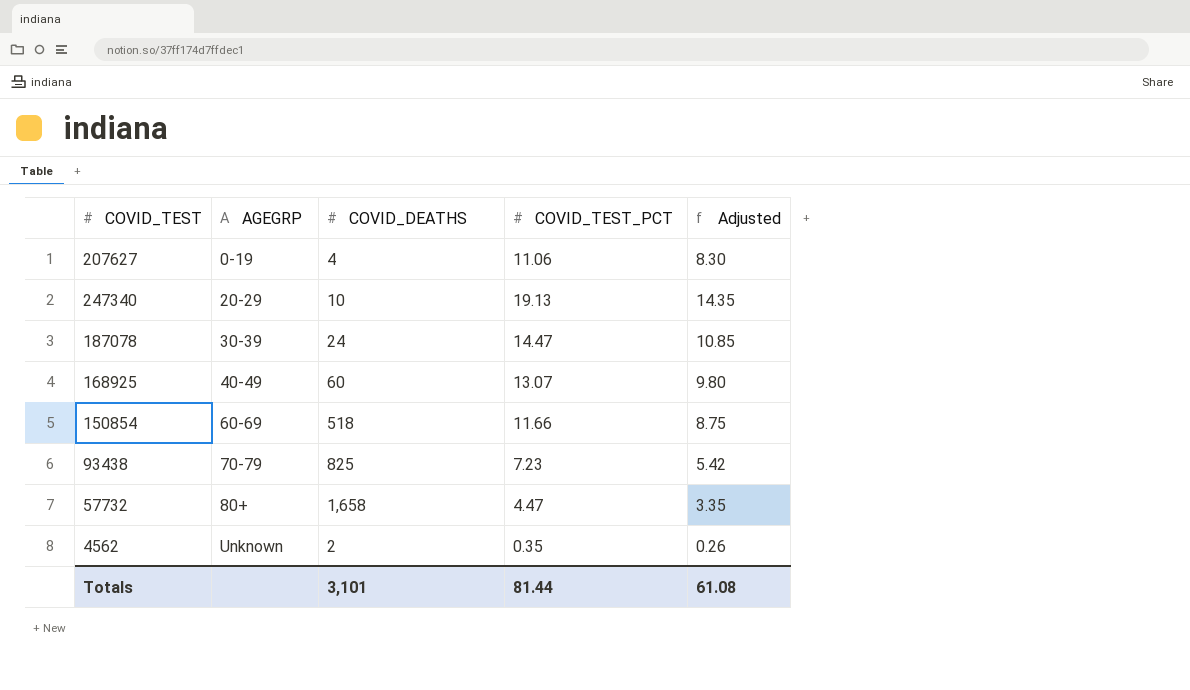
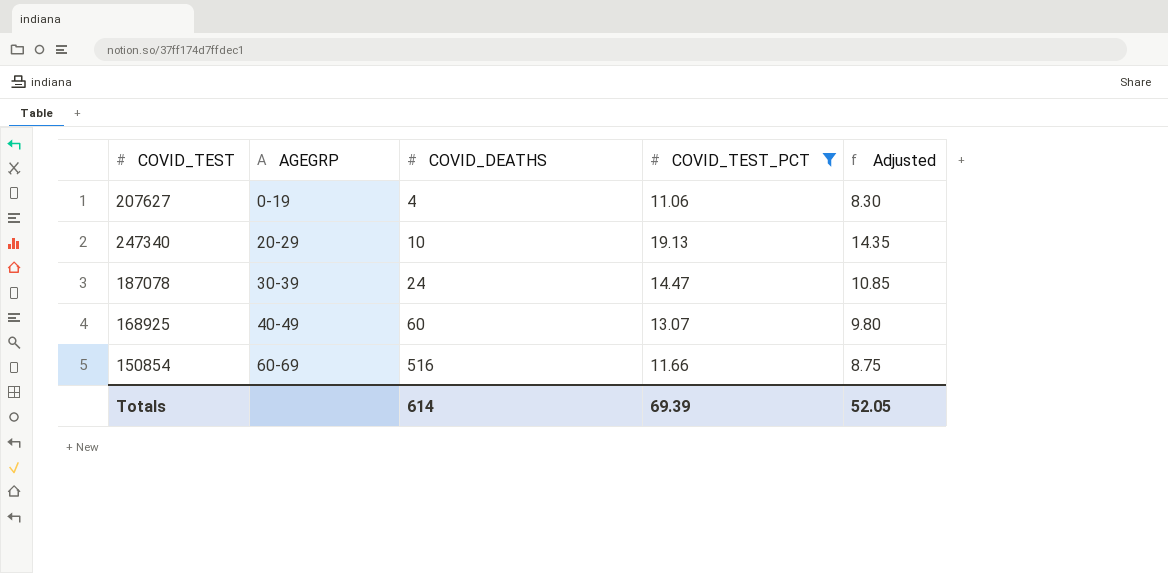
filter: none -> COVID_TEST_PCT >= 11.06
150854 | COVID_DEATHS: 518 -> 516
Totals | COVID_DEATHS: 3,101 -> 614
Totals | COVID_TEST_PCT: 81.44 -> 69.39
Totals | Adjusted: 61.08 -> 52.05

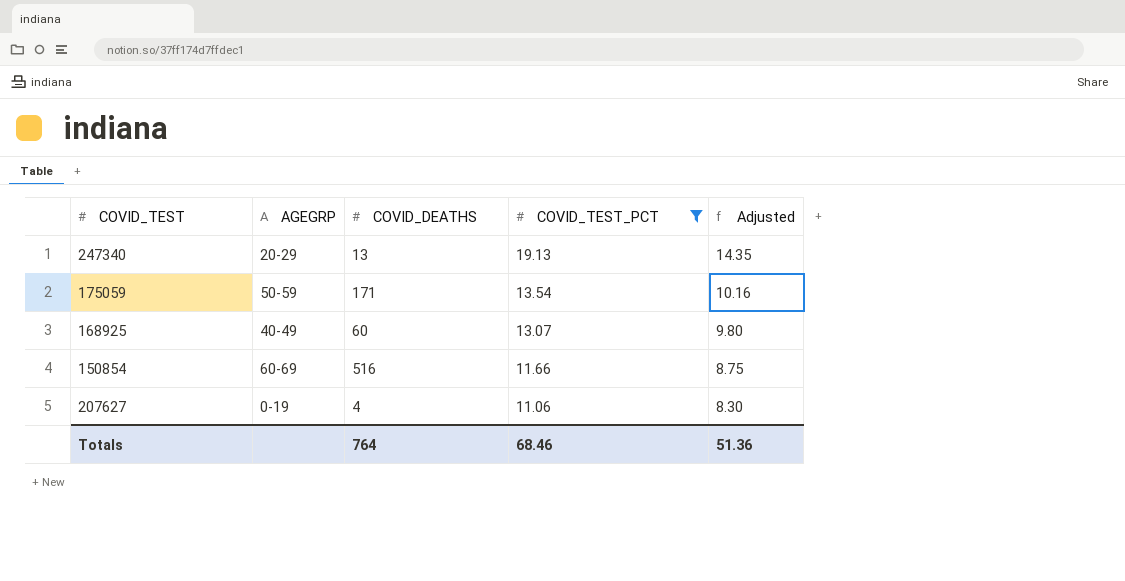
row order: AGEGRP ascending -> COVID_TEST_PCT descending
row 187078: 30-39 | 24 | 14.47 | 10.85 -> none
247340 | COVID_DEATHS: 10 -> 13
row 175059: none -> 50-59 | 171 | 13.54 | 10.16
Totals | COVID_DEATHS: 614 -> 764
Totals | COVID_TEST_PCT: 69.39 -> 68.46
Totals | Adjusted: 52.05 -> 51.36

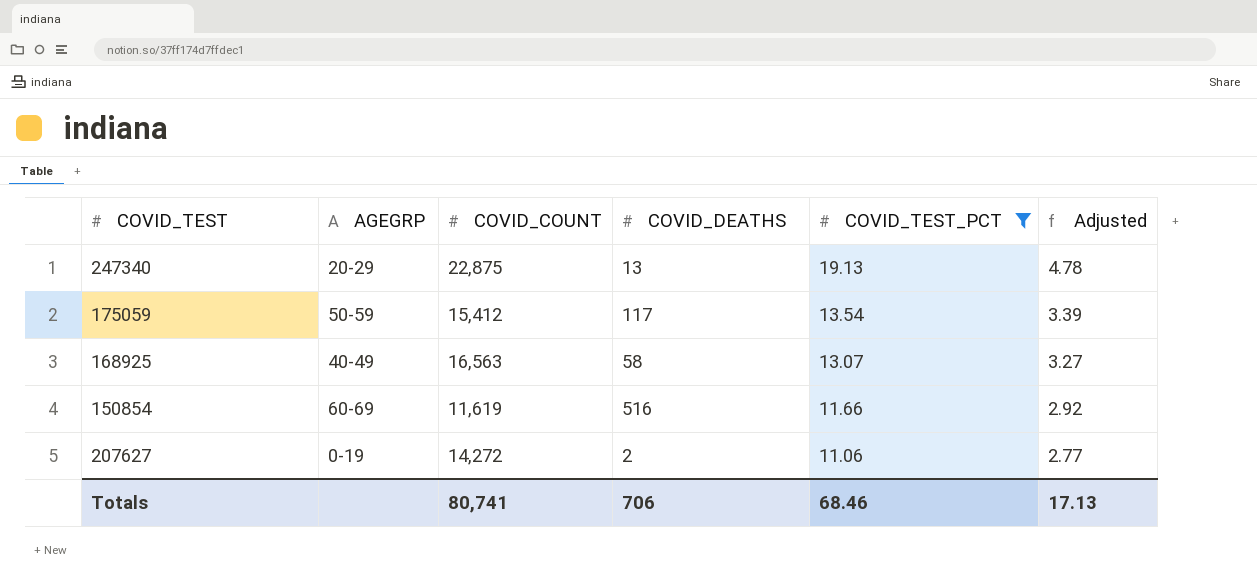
column COVID_COUNT | position: none -> 3
column Adjusted | formula: [COVID_TEST_PCT] * 0.75 -> [COVID_TEST_PCT] * 0.25
175059 | COVID_DEATHS: 171 -> 117
168925 | COVID_DEATHS: 60 -> 58
207627 | COVID_DEATHS: 4 -> 2
Totals | COVID_DEATHS: 764 -> 706
Totals | Adjusted: 51.36 -> 17.13

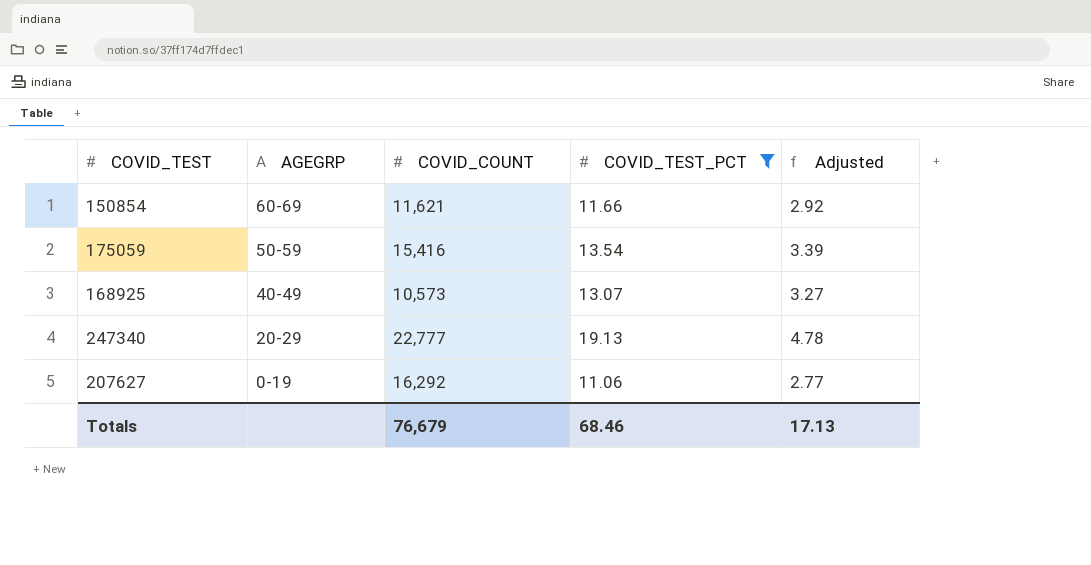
row order: COVID_TEST_PCT descending -> AGEGRP descending
column COVID_DEATHS | position: 4 -> none
150854 | COVID_COUNT: 11,619 -> 11,621
175059 | COVID_COUNT: 15,412 -> 15,416
168925 | COVID_COUNT: 16,563 -> 10,573
247340 | COVID_COUNT: 22,875 -> 22,777
207627 | COVID_COUNT: 14,272 -> 16,292
Totals | COVID_COUNT: 80,741 -> 76,679

